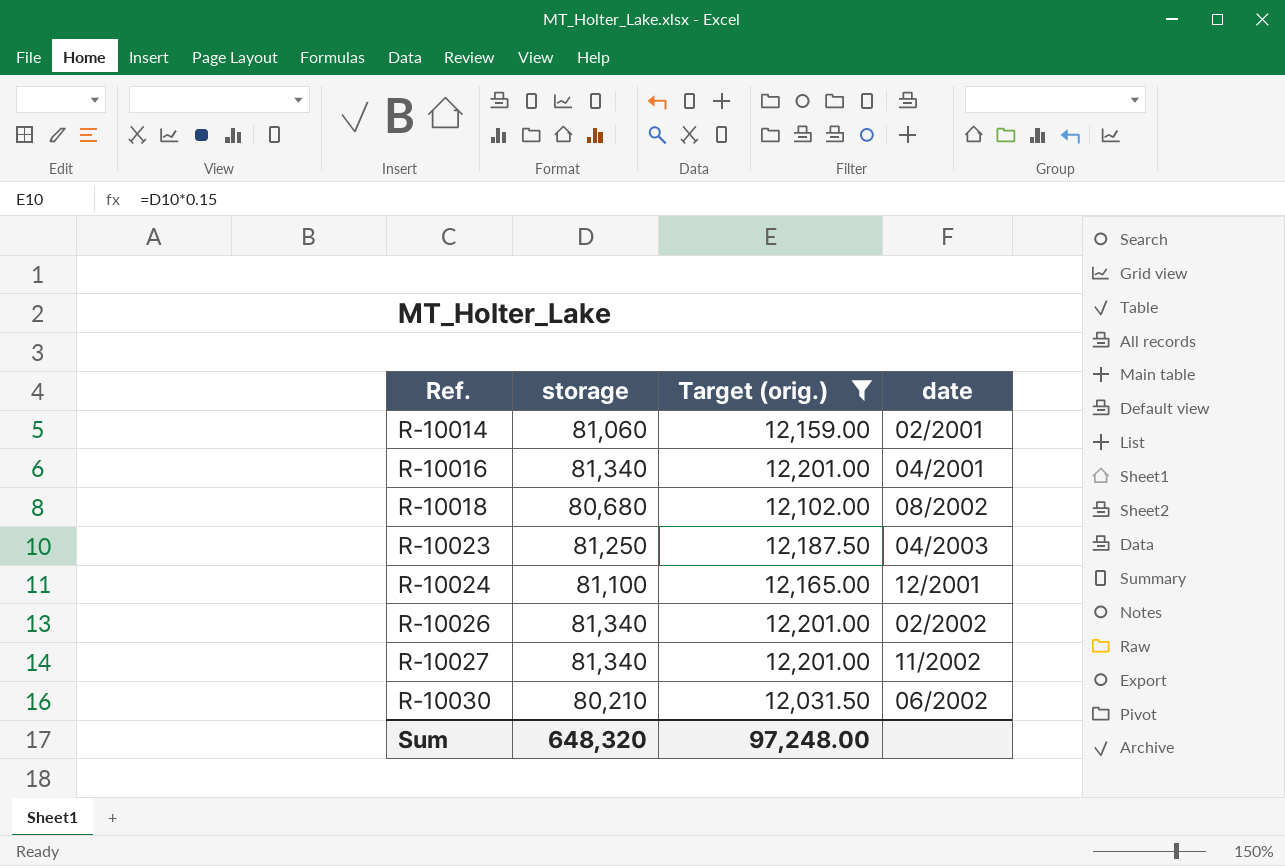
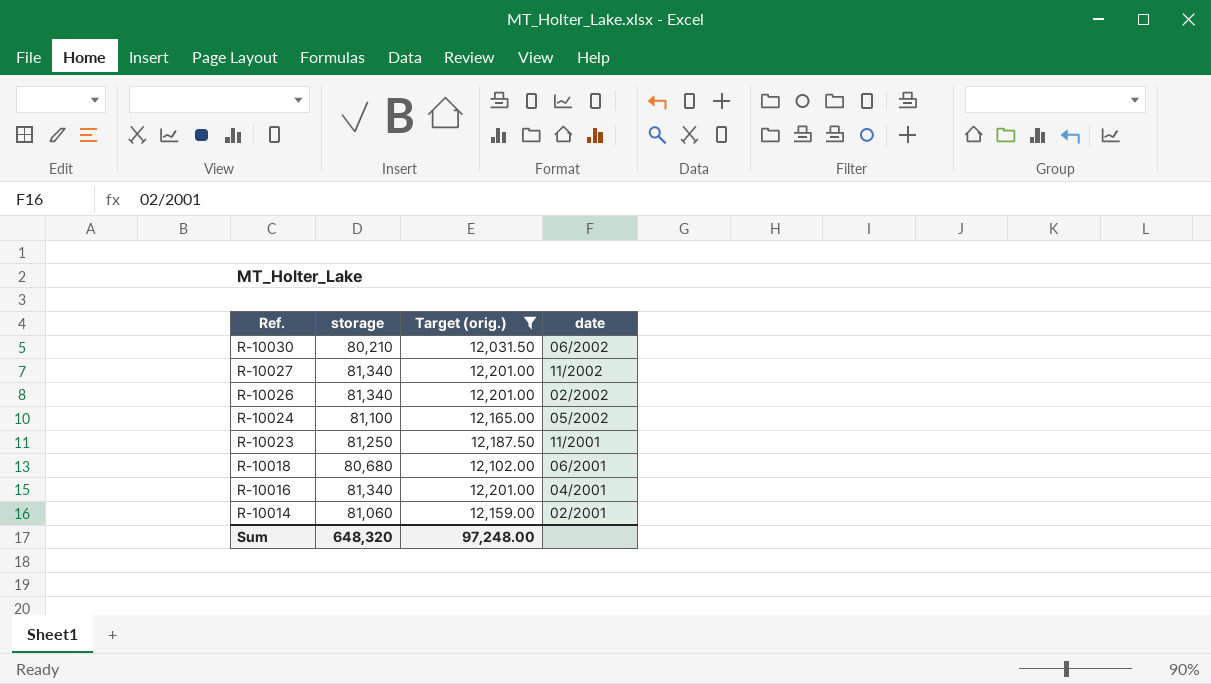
row order: Ref. ascending -> Ref. descending
R-10024 | date: 12/2001 -> 05/2002
R-10023 | date: 04/2003 -> 11/2001
R-10018 | date: 08/2002 -> 06/2001

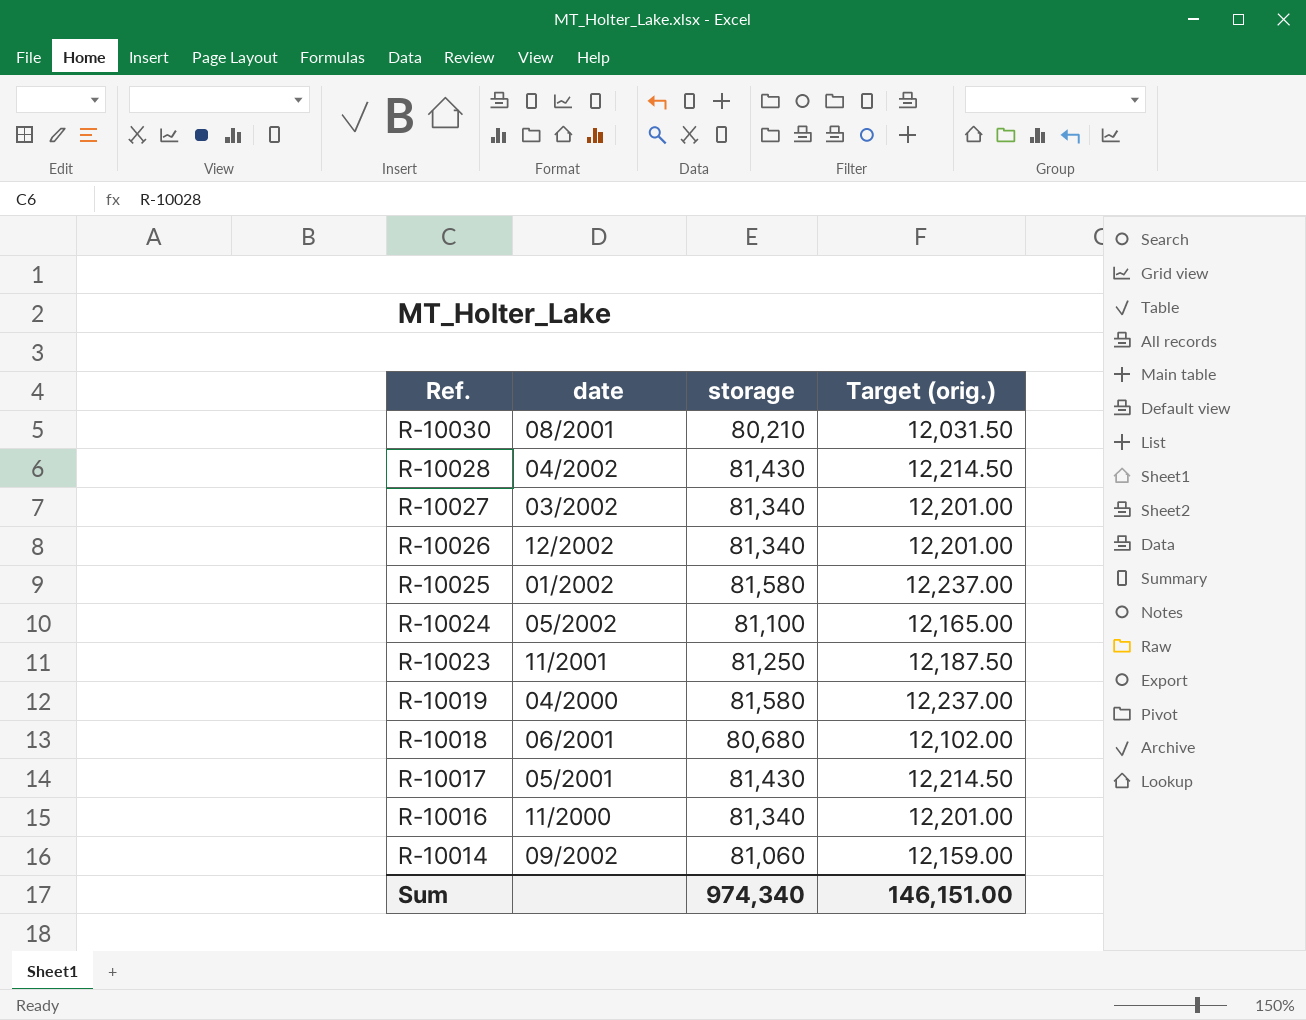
filter: Target (orig.) <= 12,201.00 -> none
column date | position: 4 -> 2
R-10030 | date: 06/2002 -> 08/2001
R-10027 | date: 11/2002 -> 03/2002
R-10026 | date: 02/2002 -> 12/2002
R-10016 | date: 04/2001 -> 11/2000
R-10014 | date: 02/2001 -> 09/2002
Sum | storage: 648,320 -> 974,340
Sum | Target (orig.): 97,248.00 -> 146,151.00

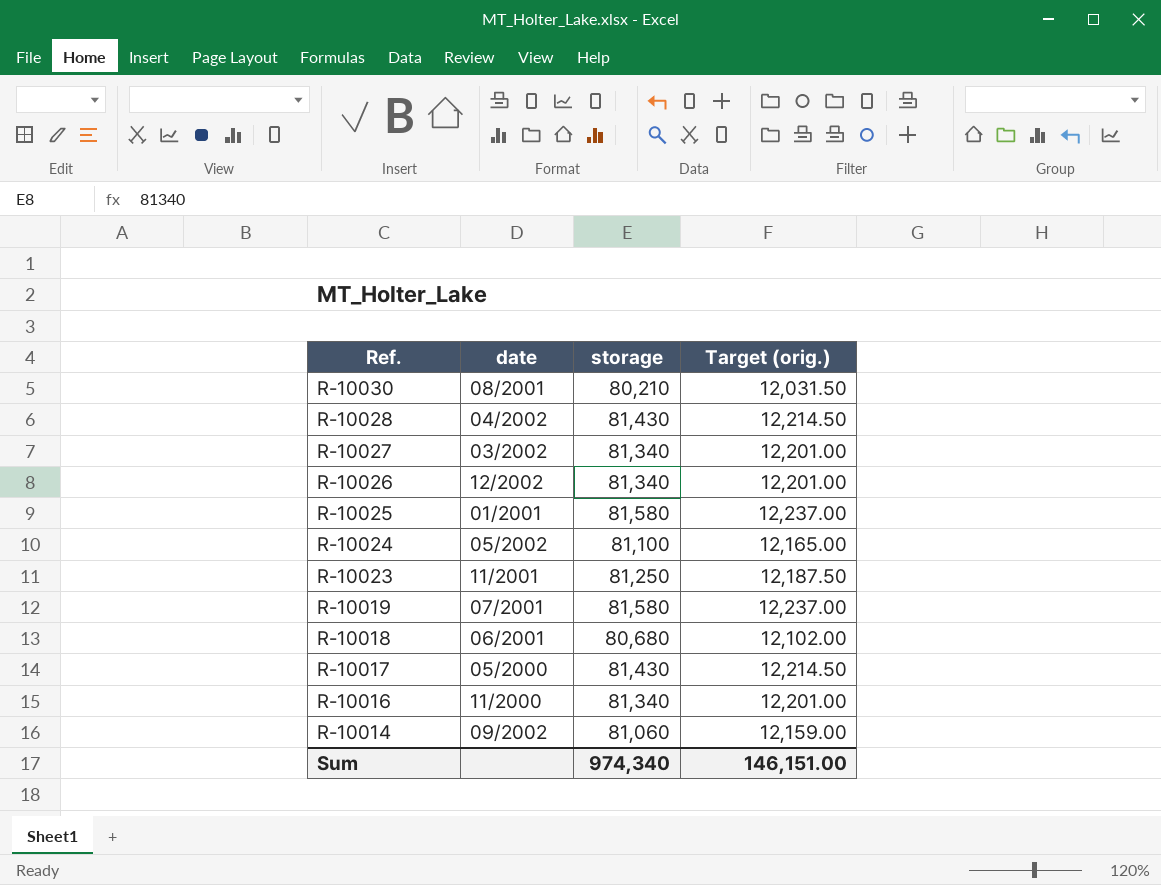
R-10025 | date: 01/2002 -> 01/2001
R-10019 | date: 04/2000 -> 07/2001
R-10017 | date: 05/2001 -> 05/2000

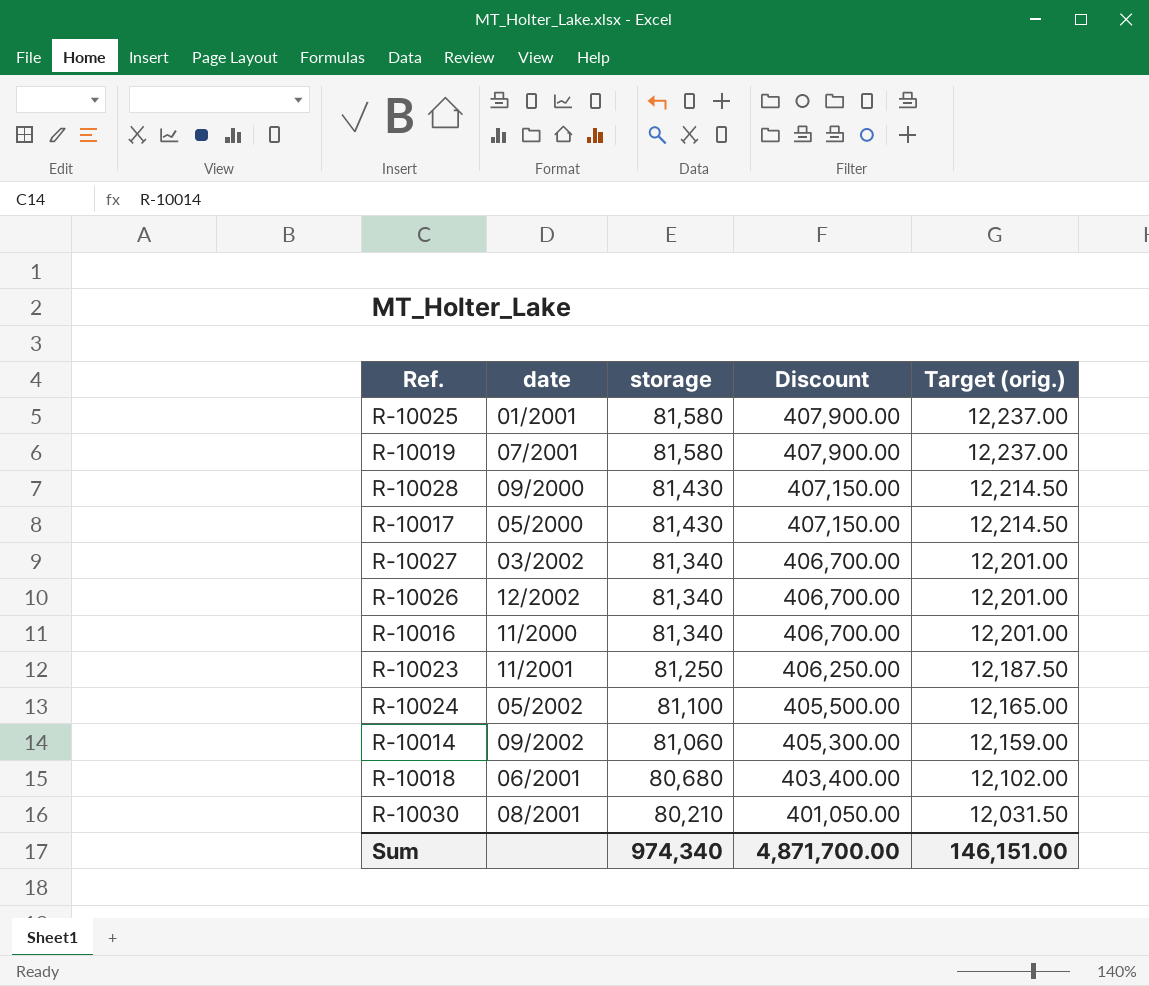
row order: Ref. descending -> storage descending
column Discount | formula: none -> [storage] * 5
R-10028 | date: 04/2002 -> 09/2000

